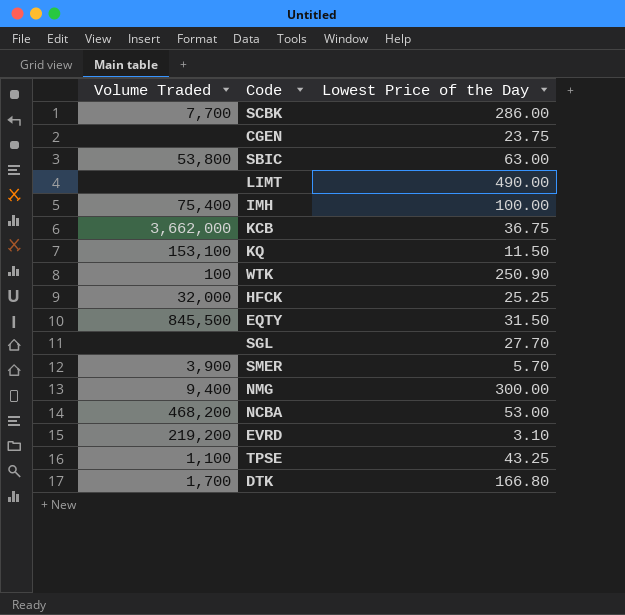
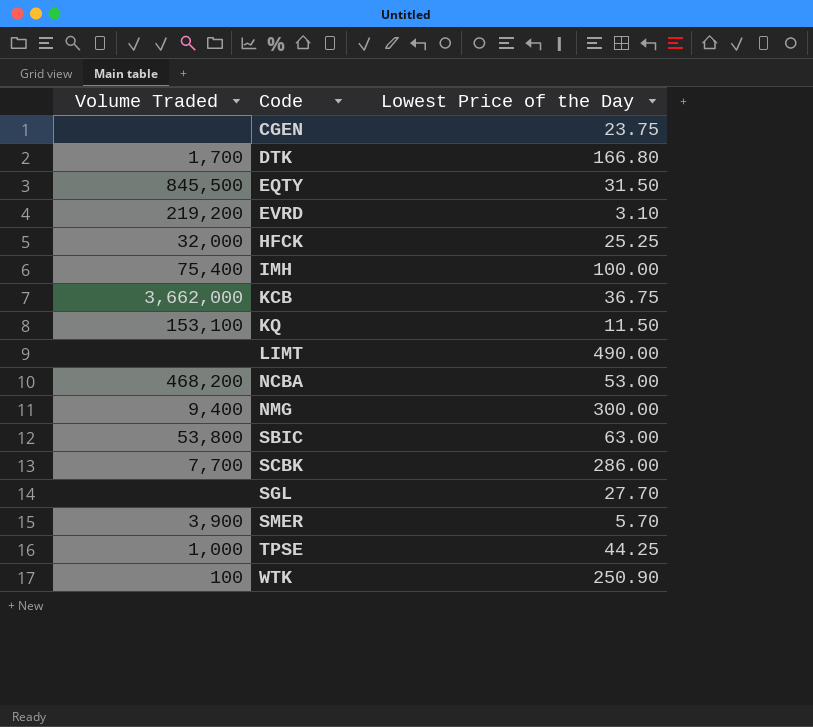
row order: none -> Code ascending
TPSE | Volume Traded: 1,100 -> 1,000
TPSE | Lowest Price of the Day: 43.25 -> 44.25

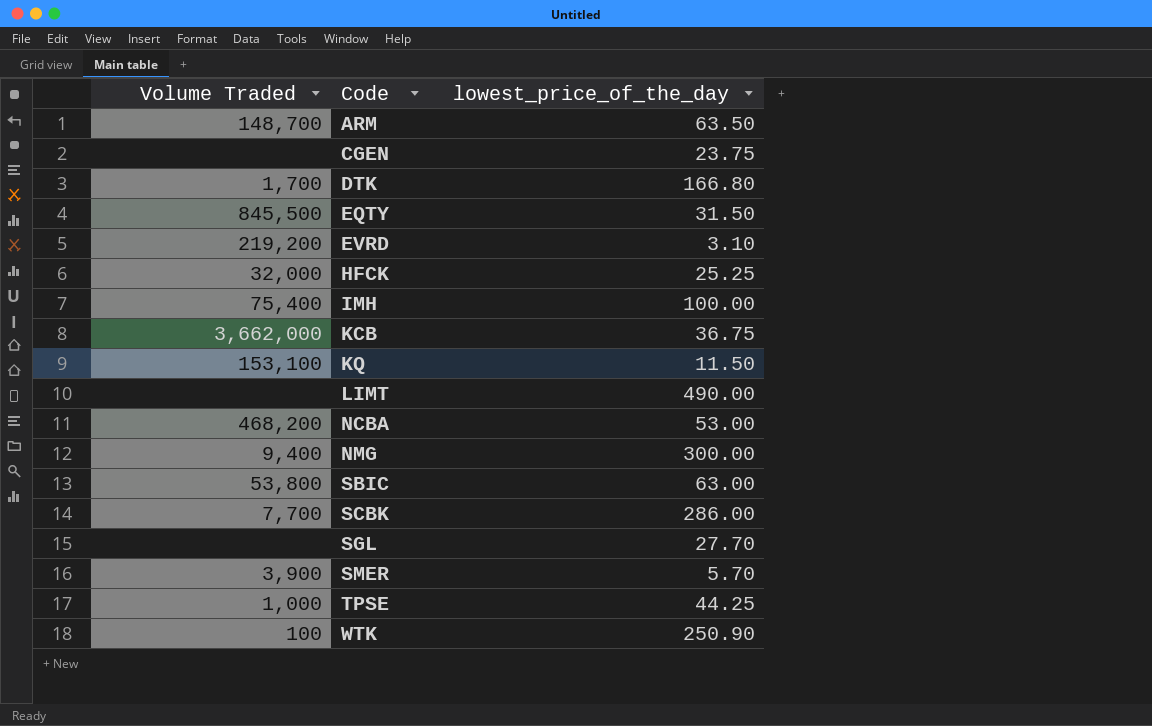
column name: Lowest Price of the Day -> lowest_price_of_the_day
row ARM: none -> 148,700 | 63.50

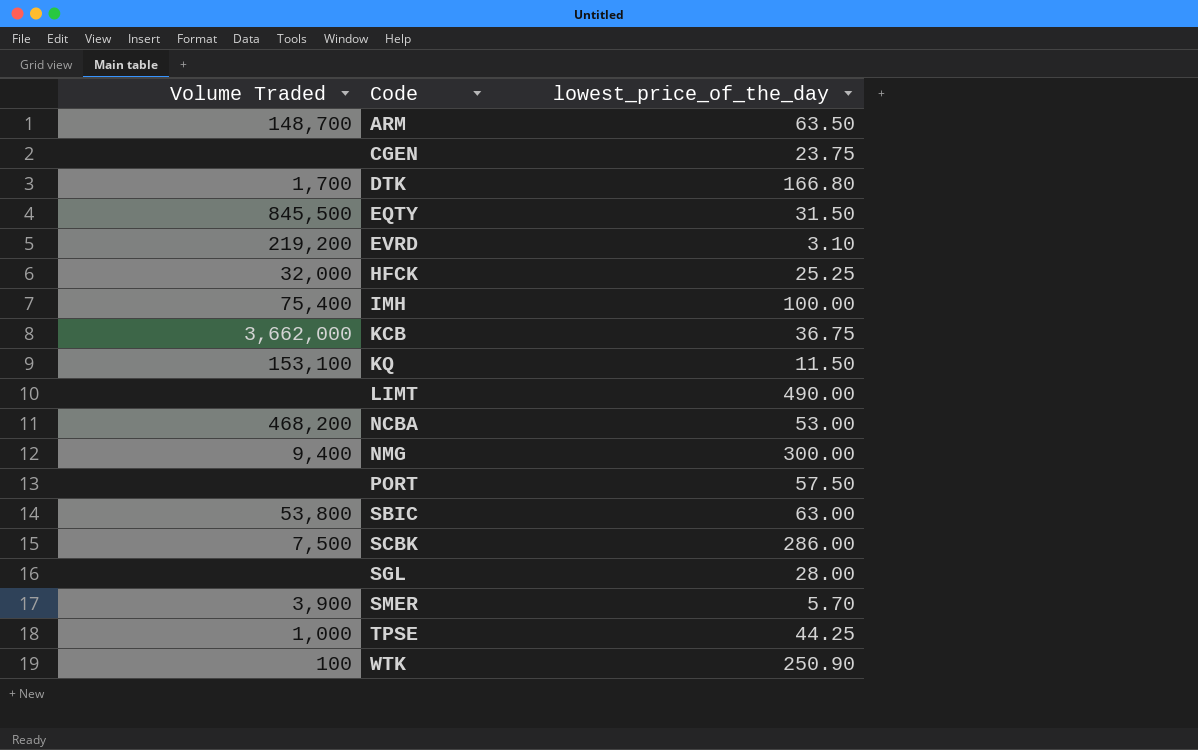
row PORT: none -> none | 57.50
SCBK | Volume Traded: 7,700 -> 7,500
SGL | lowest_price_of_the_day: 27.70 -> 28.00

